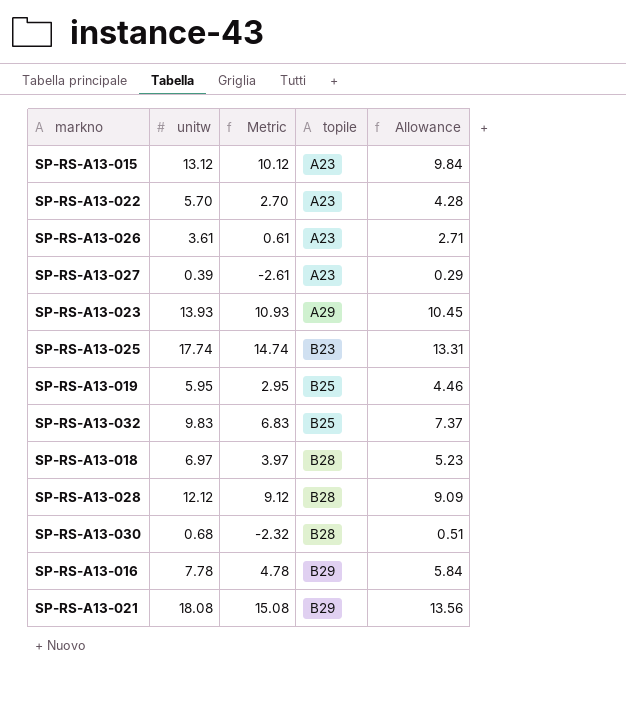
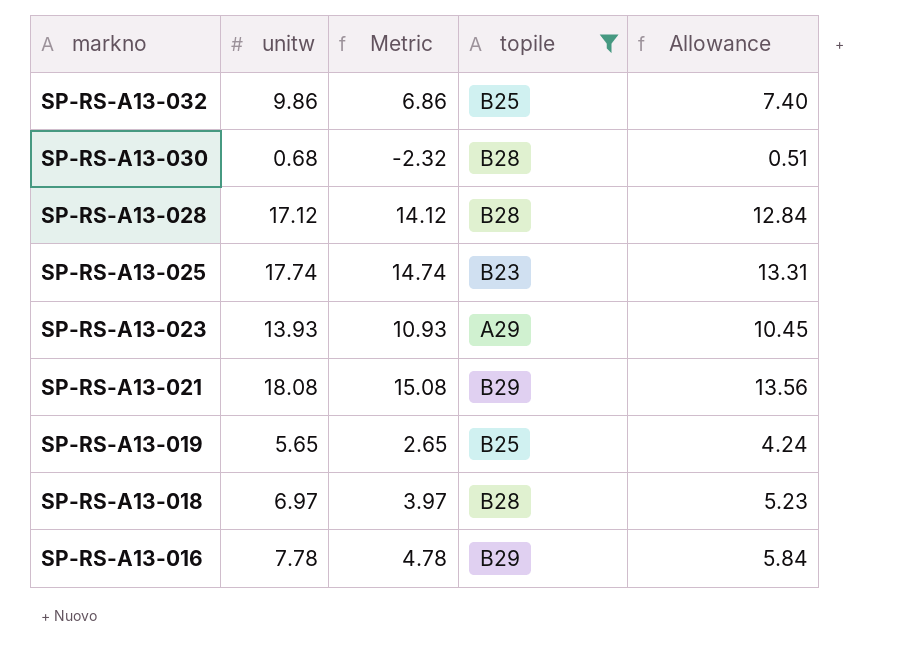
filter: none -> topile != A23
row order: topile ascending -> markno descending
SP-RS-A13-032 | unitw: 9.83 -> 9.86
SP-RS-A13-032 | Metric: 6.83 -> 6.86
SP-RS-A13-032 | Allowance: 7.37 -> 7.40
SP-RS-A13-028 | unitw: 12.12 -> 17.12
SP-RS-A13-028 | Metric: 9.12 -> 14.12
SP-RS-A13-028 | Allowance: 9.09 -> 12.84
SP-RS-A13-019 | unitw: 5.95 -> 5.65
SP-RS-A13-019 | Metric: 2.95 -> 2.65
SP-RS-A13-019 | Allowance: 4.46 -> 4.24

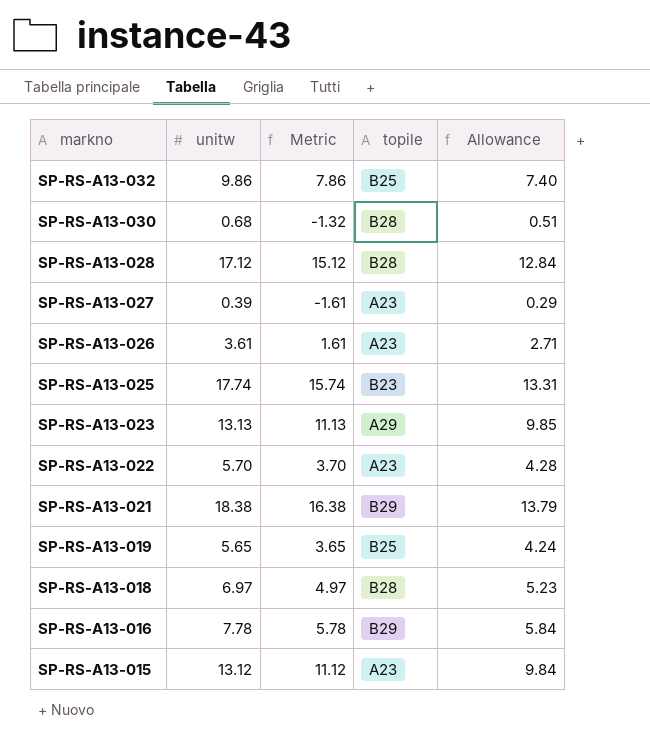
filter: topile != A23 -> none
column Metric | formula: [unitw] - 3 -> [unitw] - 2
SP-RS-A13-023 | unitw: 13.93 -> 13.13
SP-RS-A13-023 | Allowance: 10.45 -> 9.85
SP-RS-A13-021 | unitw: 18.08 -> 18.38
SP-RS-A13-021 | Allowance: 13.56 -> 13.79

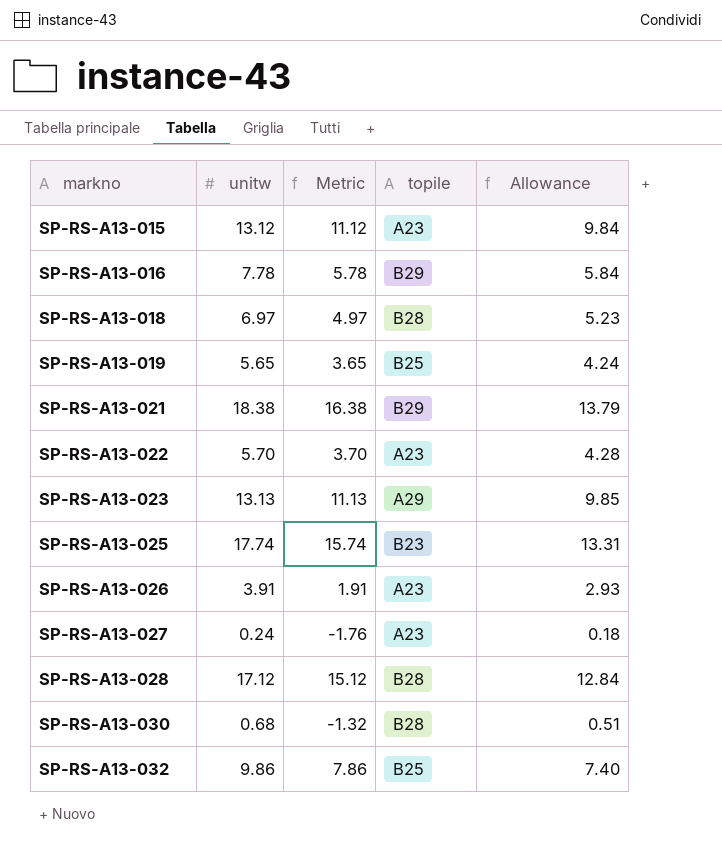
row order: markno descending -> markno ascending
SP-RS-A13-026 | unitw: 3.61 -> 3.91
SP-RS-A13-026 | Metric: 1.61 -> 1.91
SP-RS-A13-026 | Allowance: 2.71 -> 2.93
SP-RS-A13-027 | unitw: 0.39 -> 0.24
SP-RS-A13-027 | Metric: -1.61 -> -1.76
SP-RS-A13-027 | Allowance: 0.29 -> 0.18

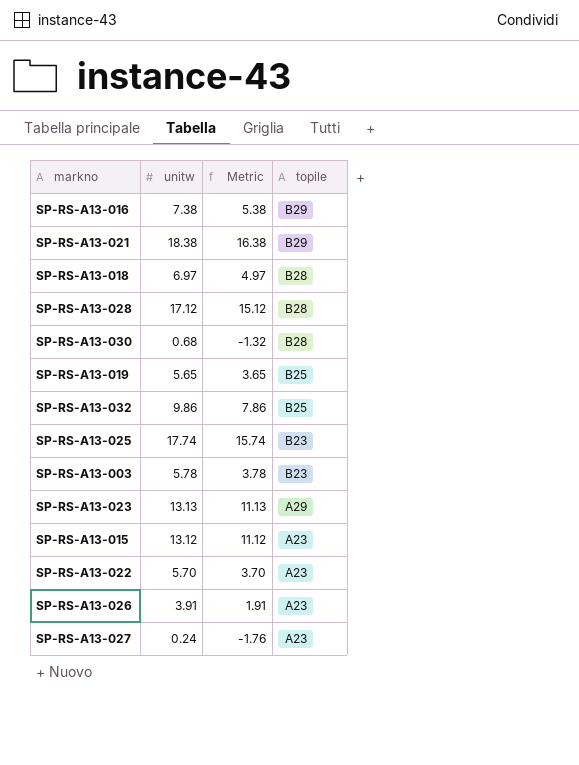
row order: markno ascending -> topile descending
column Allowance | formula: [unitw] * 0.75 -> none
SP-RS-A13-016 | unitw: 7.78 -> 7.38
SP-RS-A13-016 | Metric: 5.78 -> 5.38
row SP-RS-A13-003: none -> 5.78 | 3.78 | B23

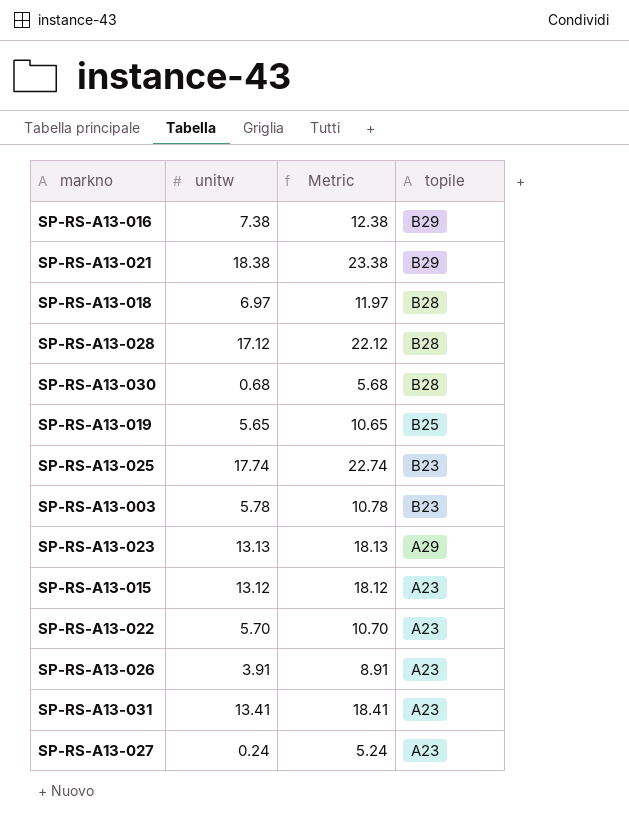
column Metric | formula: [unitw] - 2 -> [unitw] + 5
row SP-RS-A13-032: 9.86 | 7.86 | B25 -> none
row SP-RS-A13-031: none -> 13.41 | 18.41 | A23

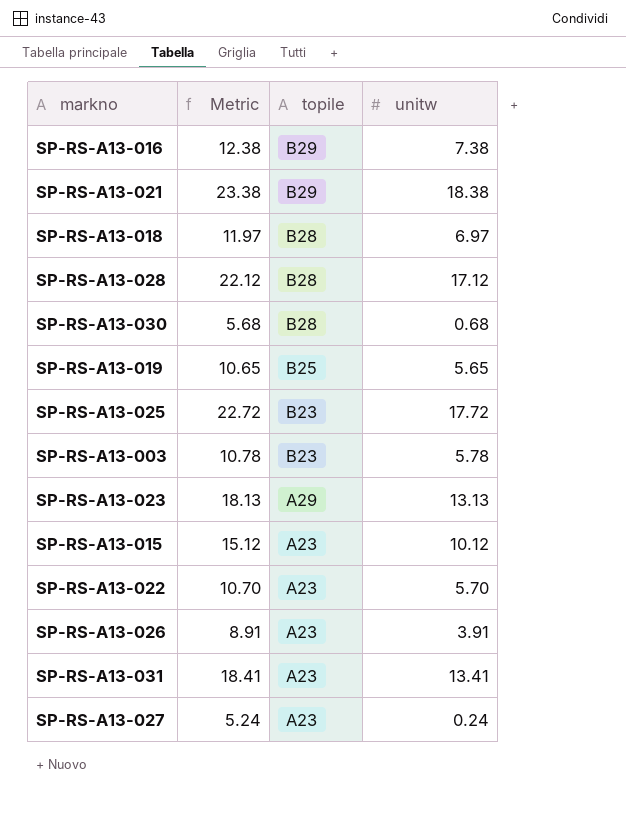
column unitw | position: 2 -> 4
SP-RS-A13-025 | Metric: 22.74 -> 22.72
SP-RS-A13-025 | unitw: 17.74 -> 17.72
SP-RS-A13-015 | Metric: 18.12 -> 15.12
SP-RS-A13-015 | unitw: 13.12 -> 10.12

